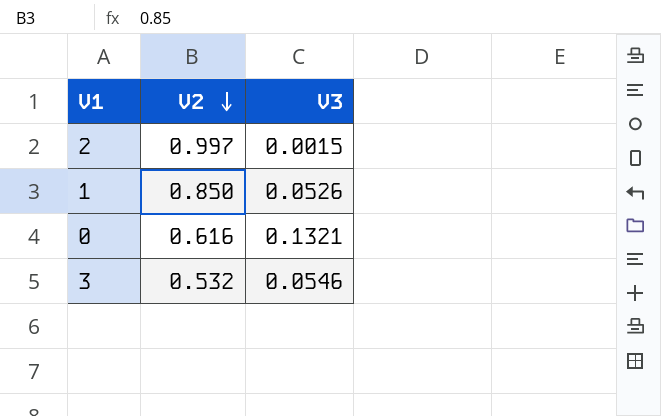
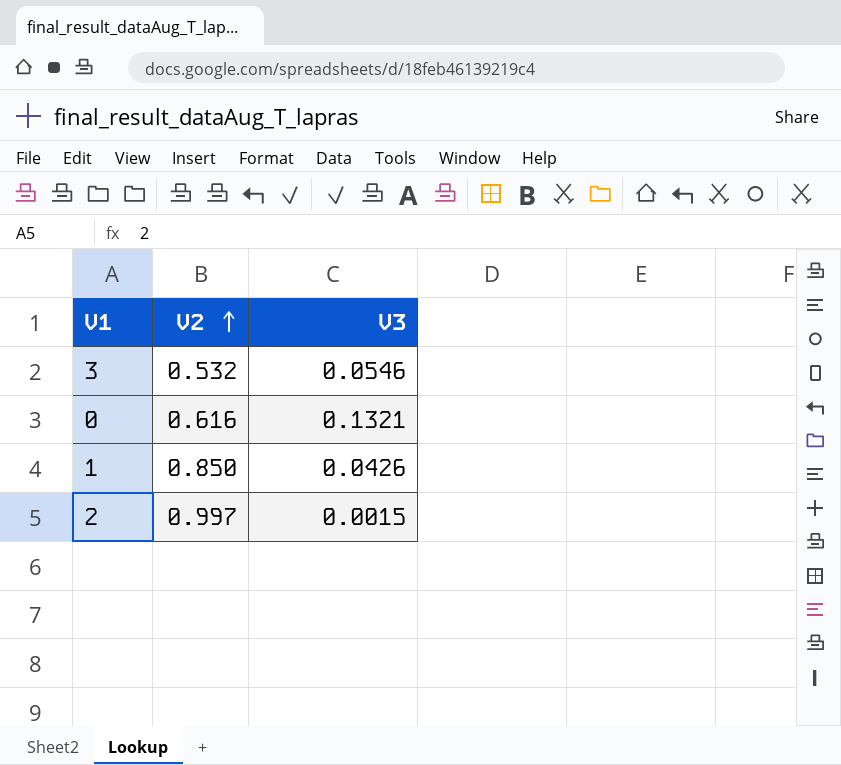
row order: V2 descending -> V2 ascending
1 | V3: 0.0526 -> 0.0426

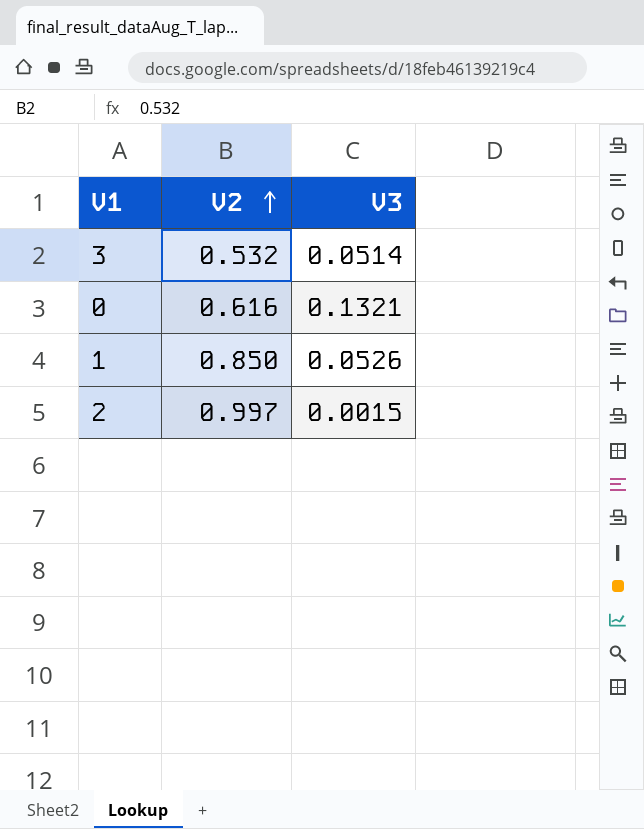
3 | V3: 0.0546 -> 0.0514
1 | V3: 0.0426 -> 0.0526

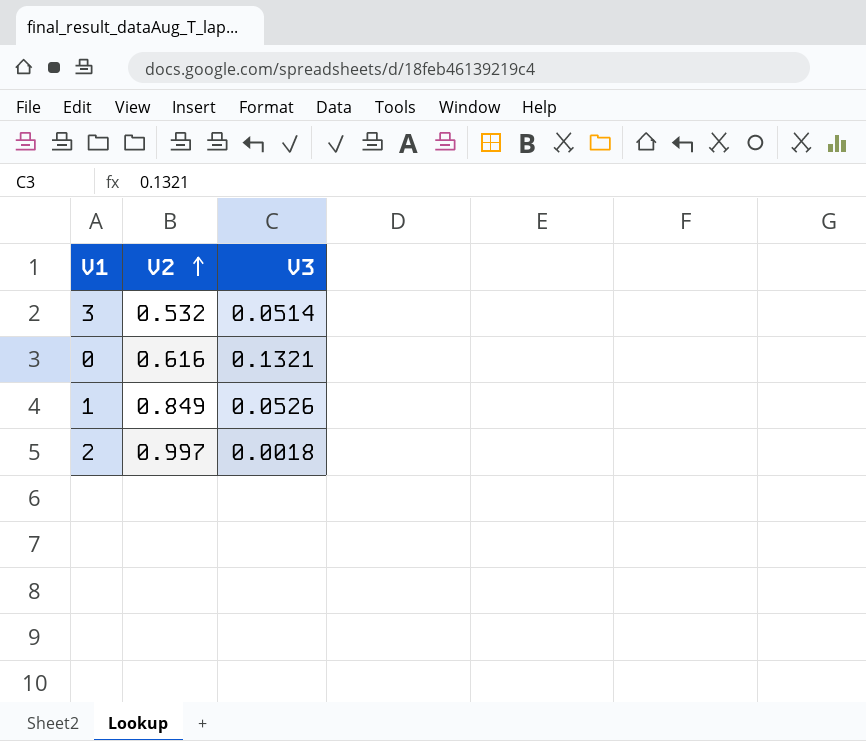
1 | V2: 0.850 -> 0.849
2 | V3: 0.0015 -> 0.0018

